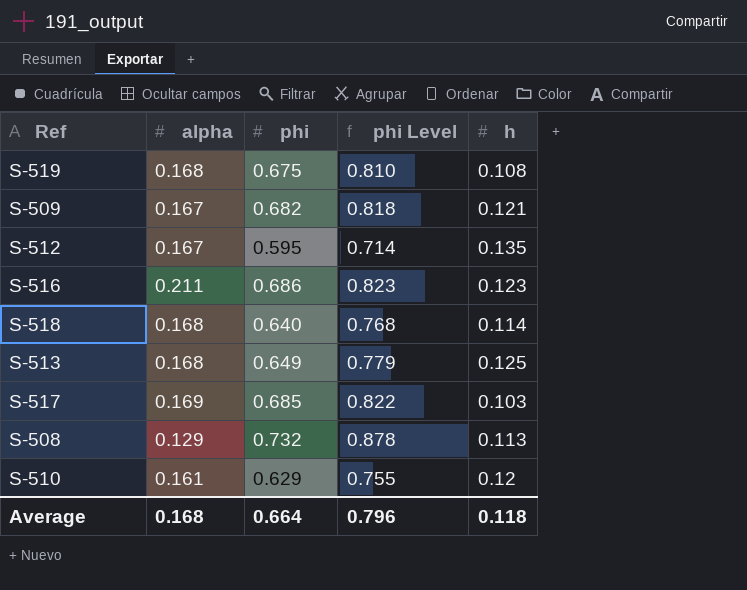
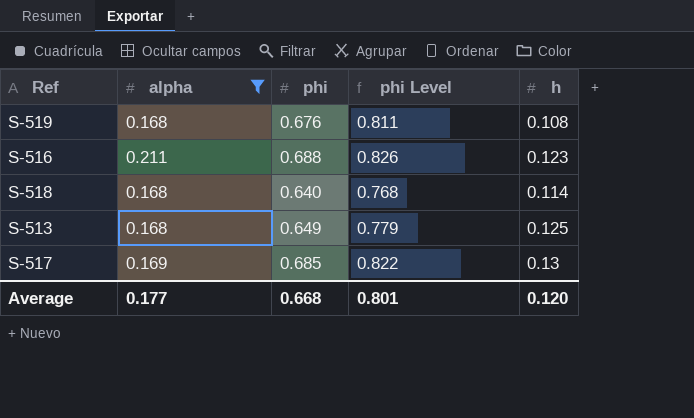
filter: none -> alpha >= 0.168
S-519 | phi: 0.675 -> 0.676
S-519 | phi Level: 0.810 -> 0.811
S-516 | phi: 0.686 -> 0.688
S-516 | phi Level: 0.823 -> 0.826
S-517 | h: 0.103 -> 0.13
Average | alpha: 0.168 -> 0.177
Average | phi: 0.664 -> 0.668
Average | phi Level: 0.796 -> 0.801
Average | h: 0.118 -> 0.120

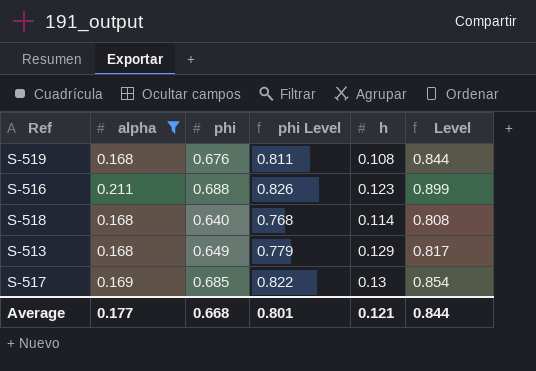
column Level | formula: none -> [alpha] + [phi]
S-513 | h: 0.125 -> 0.129
Average | h: 0.120 -> 0.121

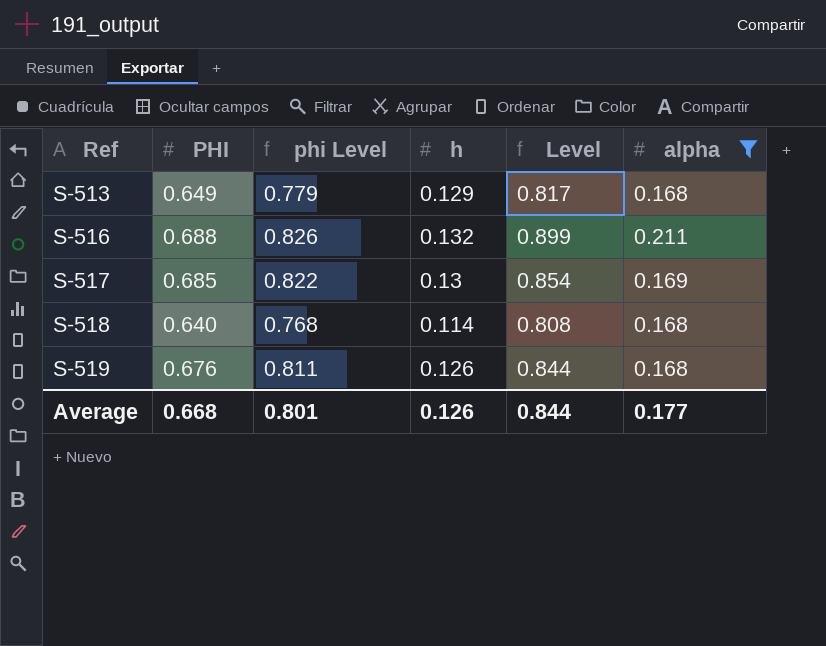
row order: none -> Ref ascending
column name: phi -> PHI
column alpha | position: 2 -> 6
S-516 | h: 0.123 -> 0.132
S-519 | h: 0.108 -> 0.126
Average | h: 0.121 -> 0.126

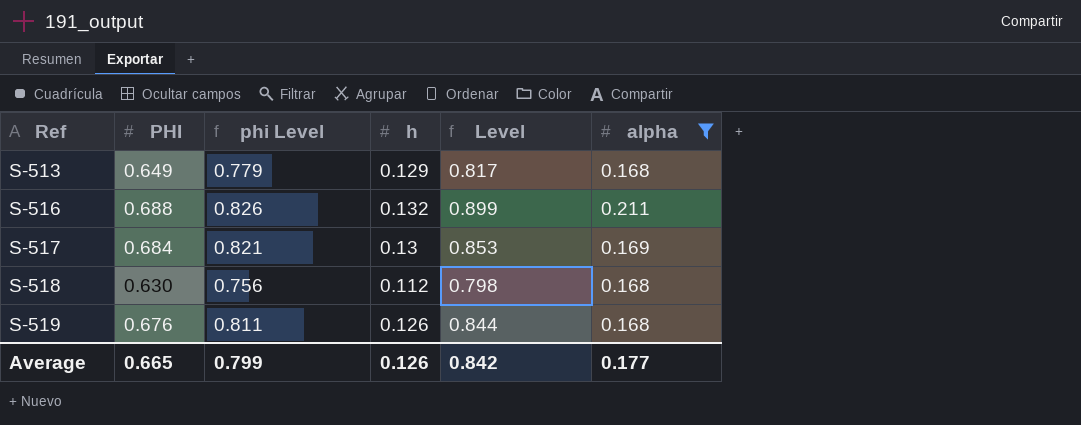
S-517 | PHI: 0.685 -> 0.684
S-517 | phi Level: 0.822 -> 0.821
S-517 | Level: 0.854 -> 0.853
S-518 | PHI: 0.640 -> 0.630
S-518 | phi Level: 0.768 -> 0.756
S-518 | h: 0.114 -> 0.112
S-518 | Level: 0.808 -> 0.798
Average | PHI: 0.668 -> 0.665
Average | phi Level: 0.801 -> 0.799
Average | Level: 0.844 -> 0.842

